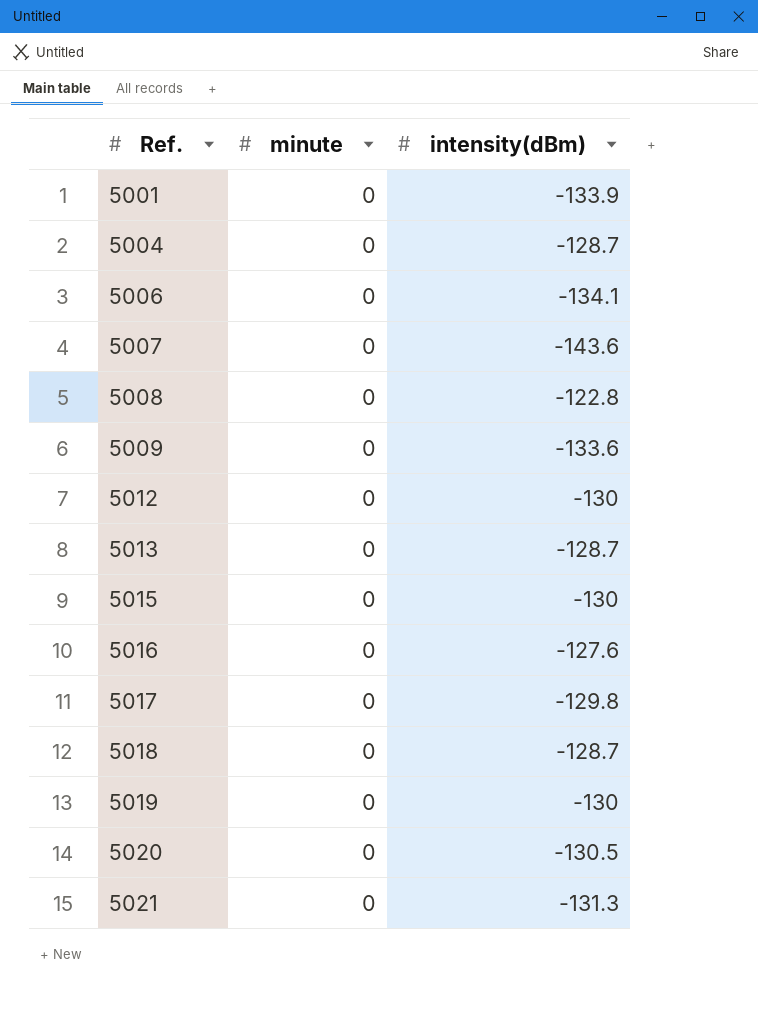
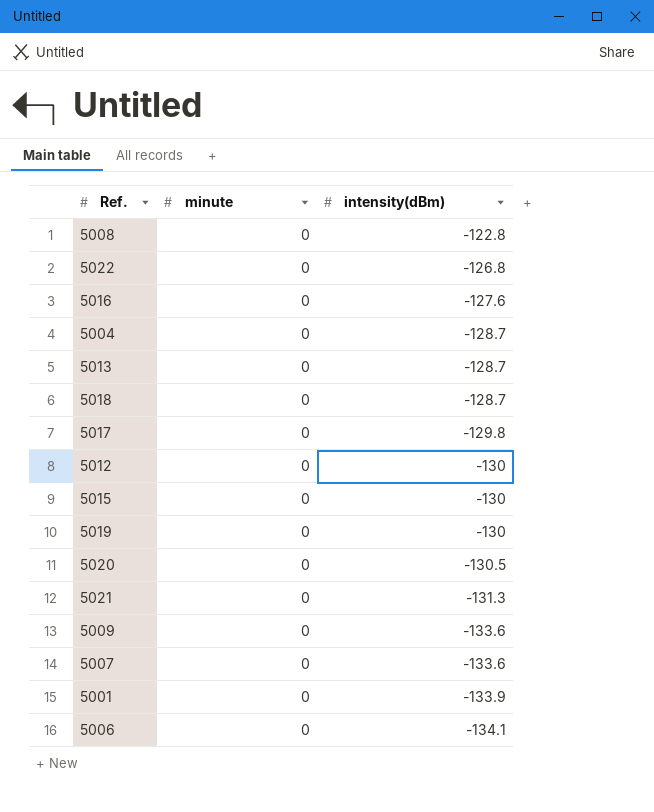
row order: Ref. ascending -> intensity(dBm) descending
row 5022: none -> 0 | -126.8
5007 | intensity(dBm): -143.6 -> -133.6

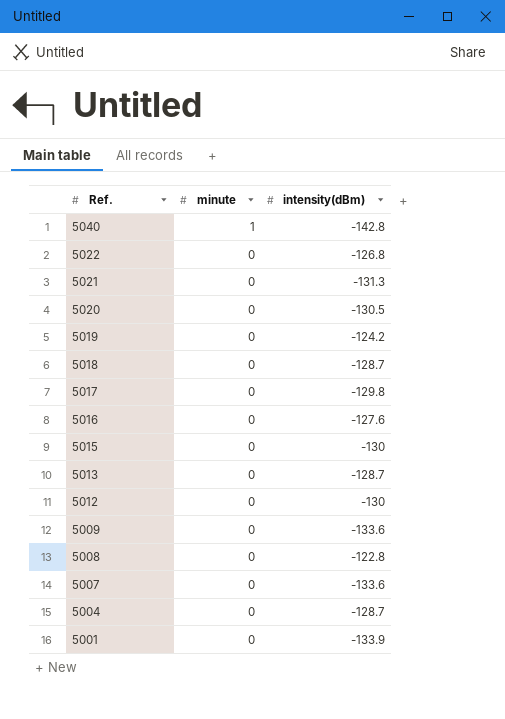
row order: intensity(dBm) descending -> Ref. descending
row 5006: 0 | -134.1 -> none
row 5040: none -> 1 | -142.8
5019 | intensity(dBm): -130 -> -124.2

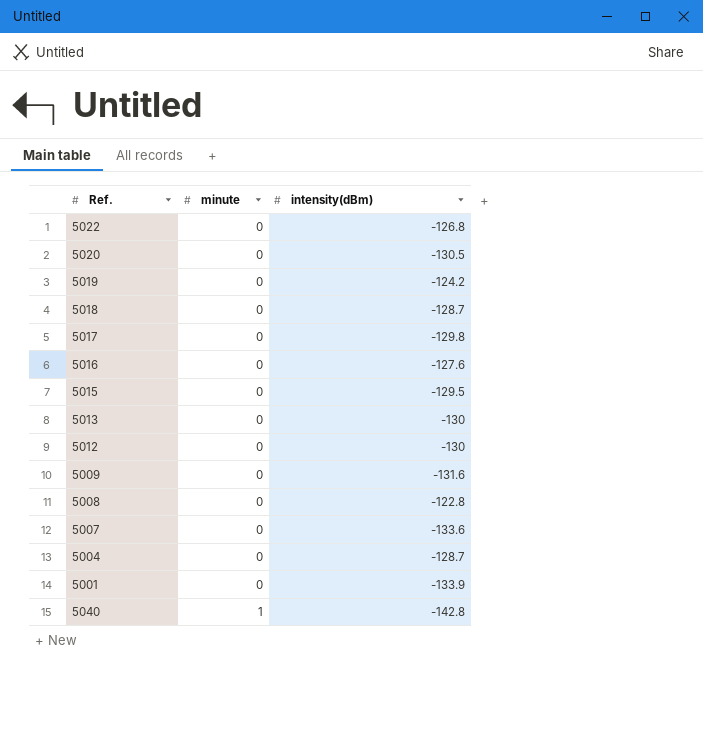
row order: Ref. descending -> minute ascending
row 5021: 0 | -131.3 -> none
5015 | intensity(dBm): -130 -> -129.5
5013 | intensity(dBm): -128.7 -> -130
5009 | intensity(dBm): -133.6 -> -131.6

